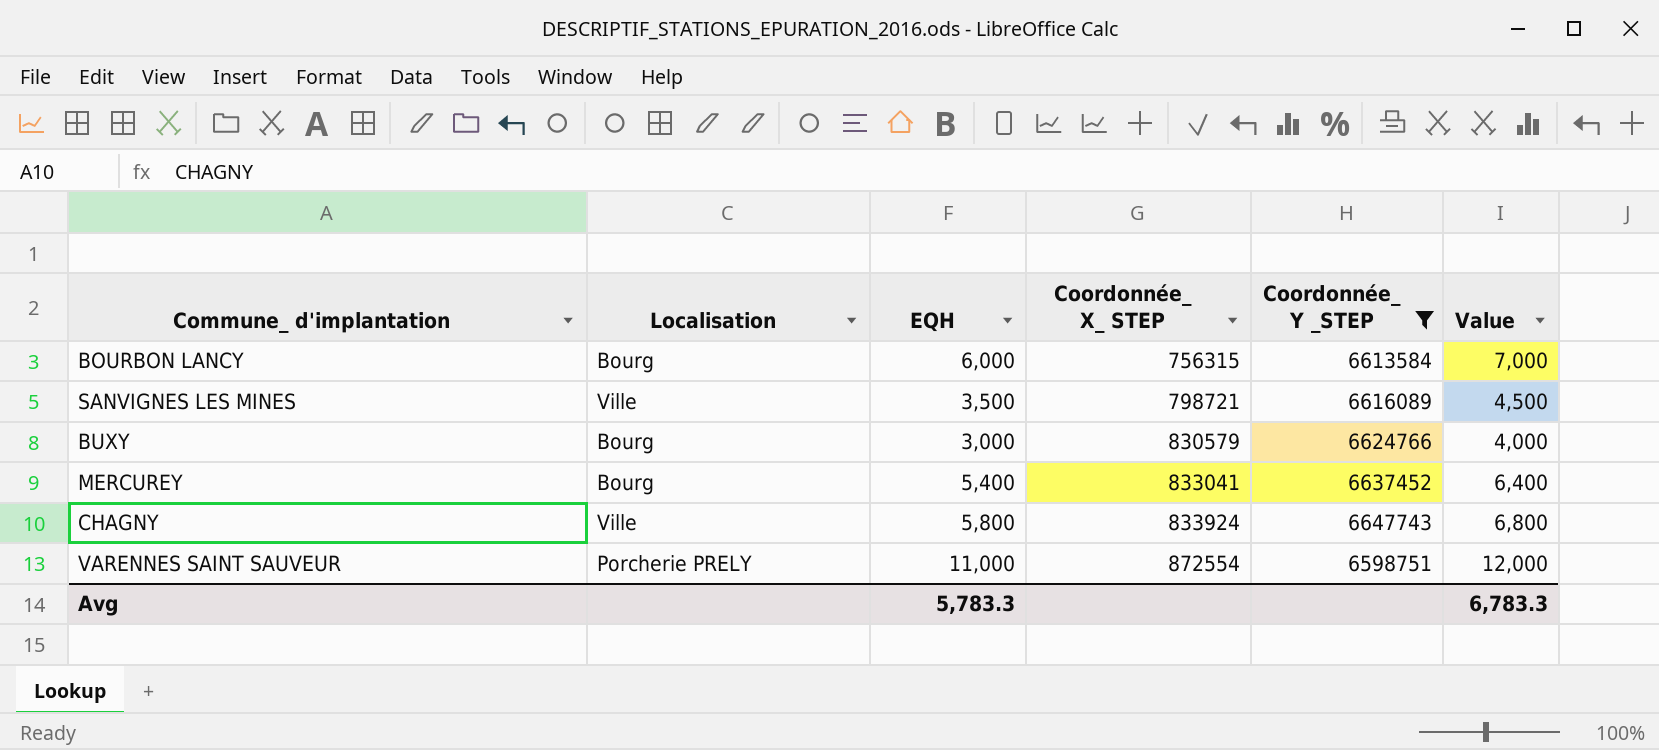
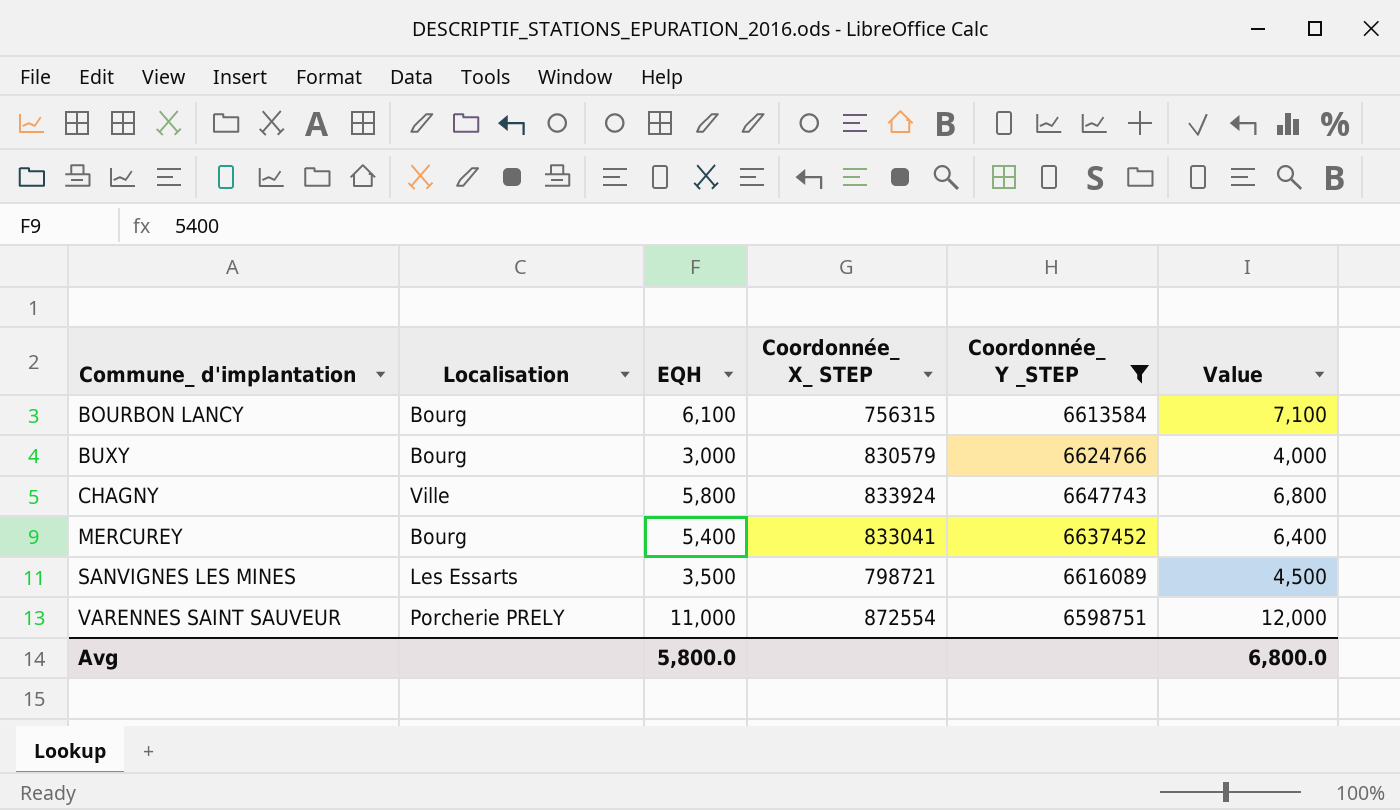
row order: Coordonnée_ X_ STEP ascending -> Commune_ d'implantation ascending
BOURBON LANCY | EQH: 6,000 -> 6,100
BOURBON LANCY | Value: 7,000 -> 7,100
SANVIGNES LES MINES | Localisation: Ville -> Les Essarts
Avg | EQH: 5,783.3 -> 5,800.0
Avg | Value: 6,783.3 -> 6,800.0

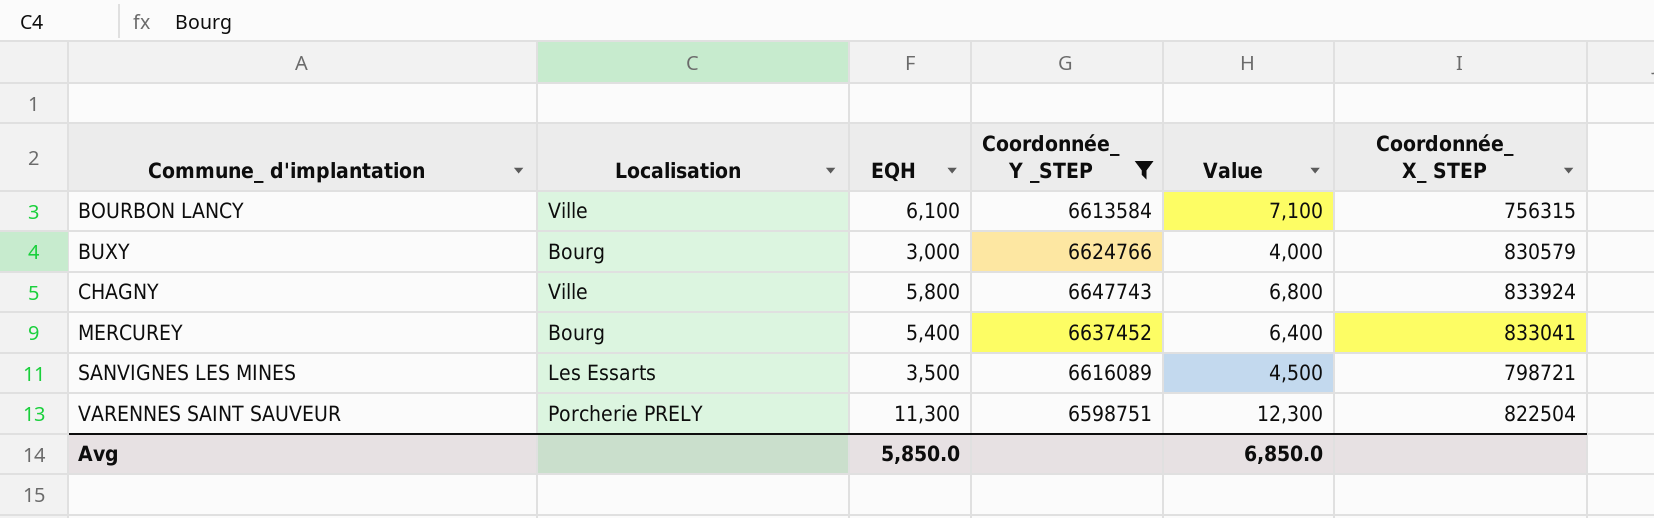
column Coordonnée_ X_ STEP | position: 4 -> 6
BOURBON LANCY | Localisation: Bourg -> Ville
VARENNES SAINT SAUVEUR | EQH: 11,000 -> 11,300
VARENNES SAINT SAUVEUR | Value: 12,000 -> 12,300
VARENNES SAINT SAUVEUR | Coordonnée_ X_ STEP: 872554 -> 822504
Avg | EQH: 5,800.0 -> 5,850.0
Avg | Value: 6,800.0 -> 6,850.0

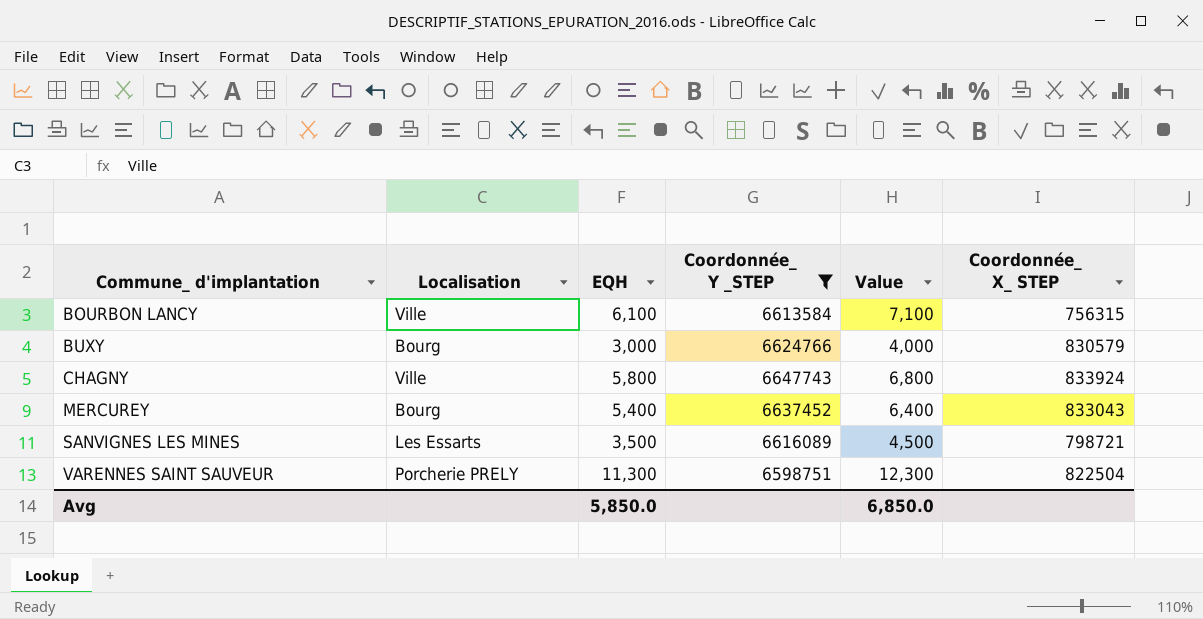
MERCUREY | Coordonnée_ X_ STEP: 833041 -> 833043

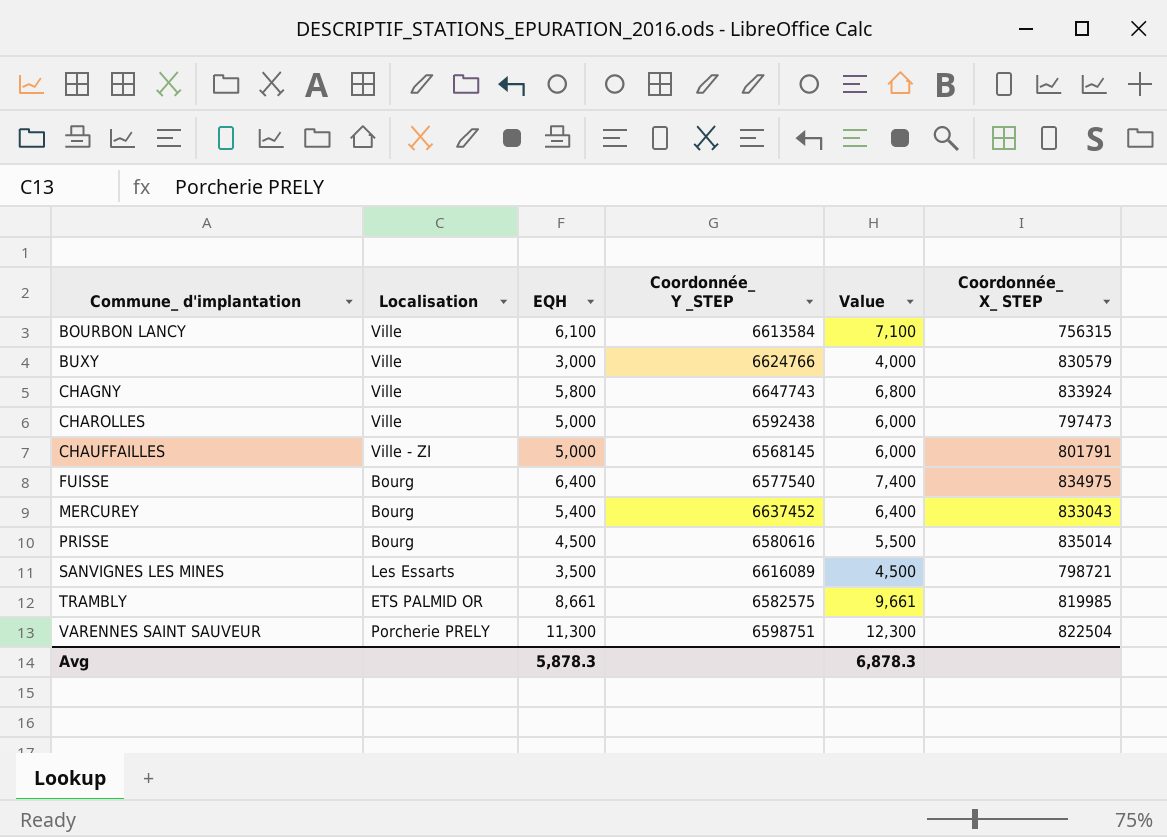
filter: Coordonnée_ Y _STEP >= 6598751 -> none
BUXY | Localisation: Bourg -> Ville
Avg | EQH: 5,850.0 -> 5,878.3
Avg | Value: 6,850.0 -> 6,878.3

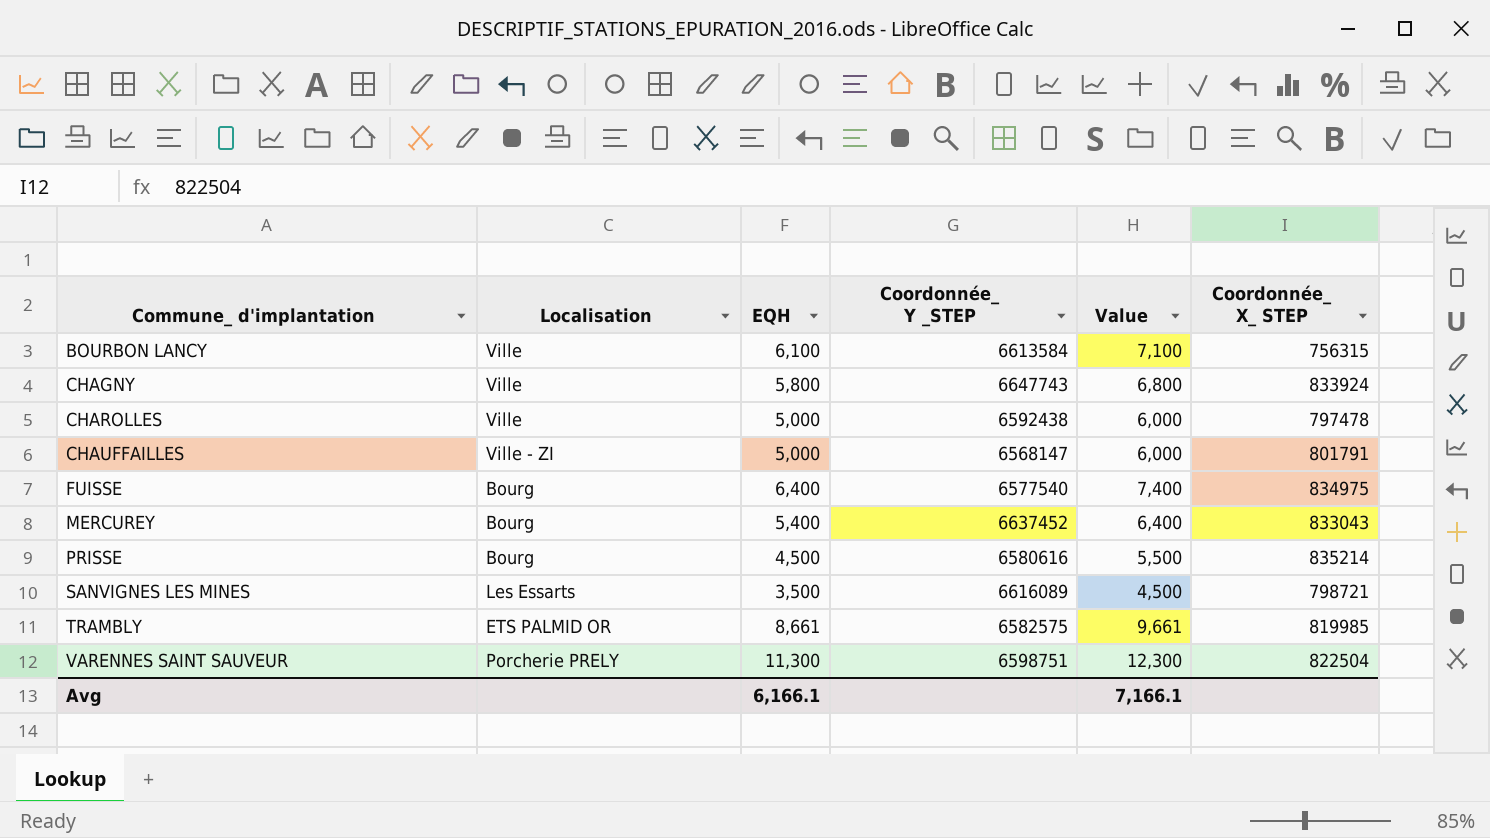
row BUXY: Ville | 3,000 | 6624766 | 4,000 | 830579 -> none
CHAROLLES | Coordonnée_ X_ STEP: 797473 -> 797478
CHAUFFAILLES | Coordonnée_ Y _STEP: 6568145 -> 6568147
PRISSE | Coordonnée_ X_ STEP: 835014 -> 835214
Avg | EQH: 5,878.3 -> 6,166.1
Avg | Value: 6,878.3 -> 7,166.1

